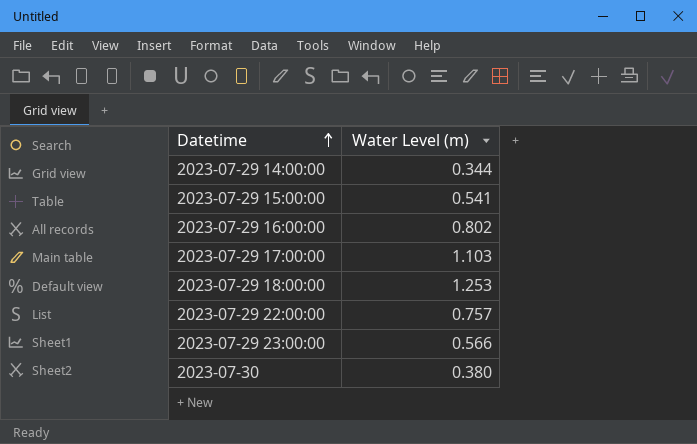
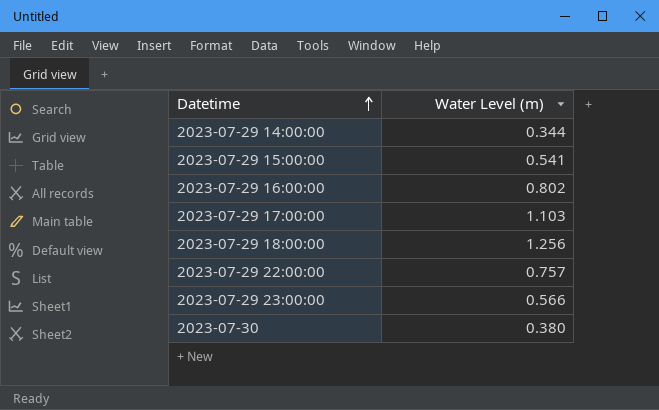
2023-07-29 18:00:00 | Water Level (m): 1.253 -> 1.256

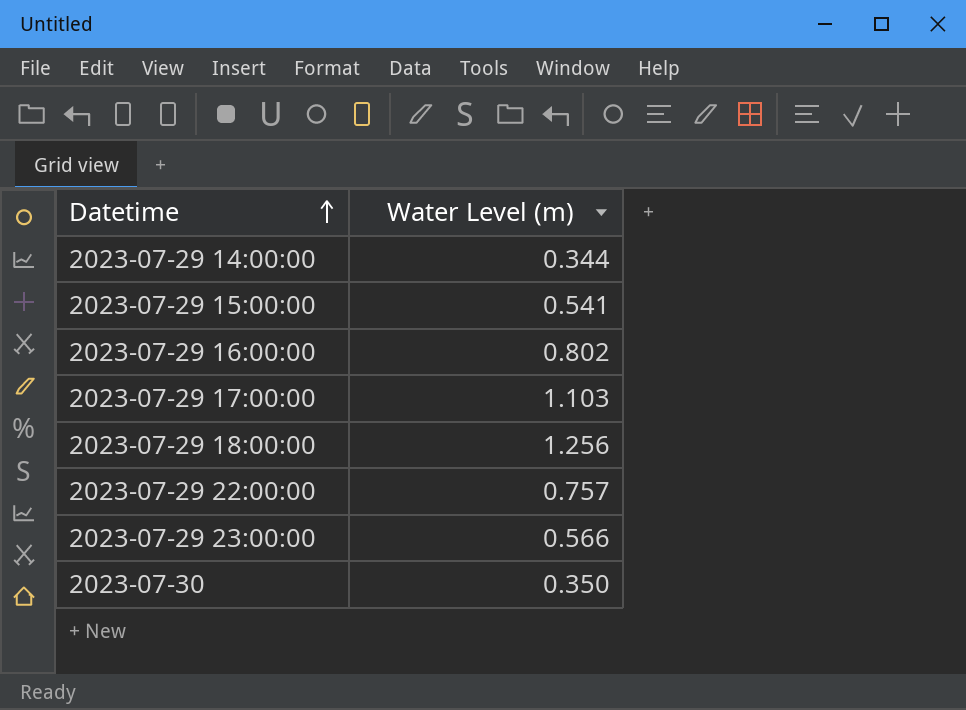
2023-07-30 | Water Level (m): 0.380 -> 0.350

